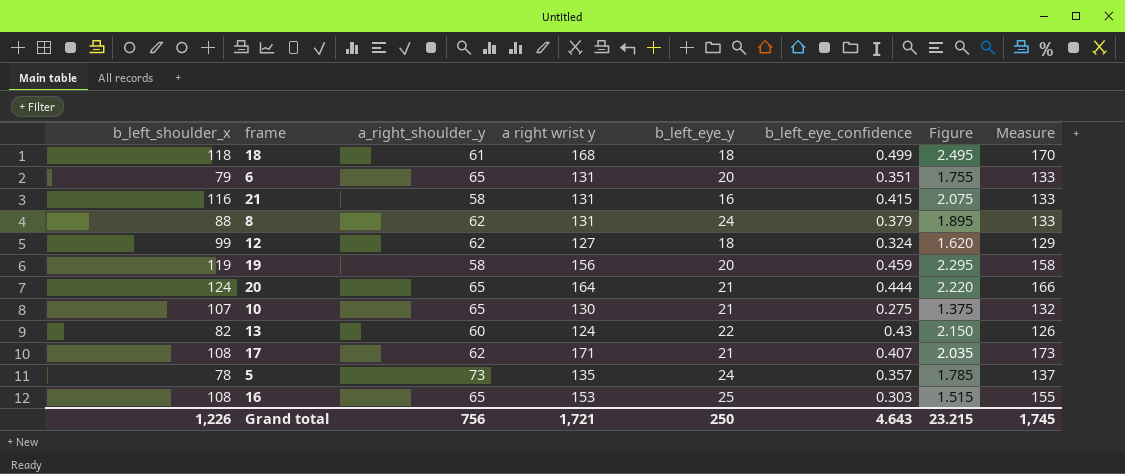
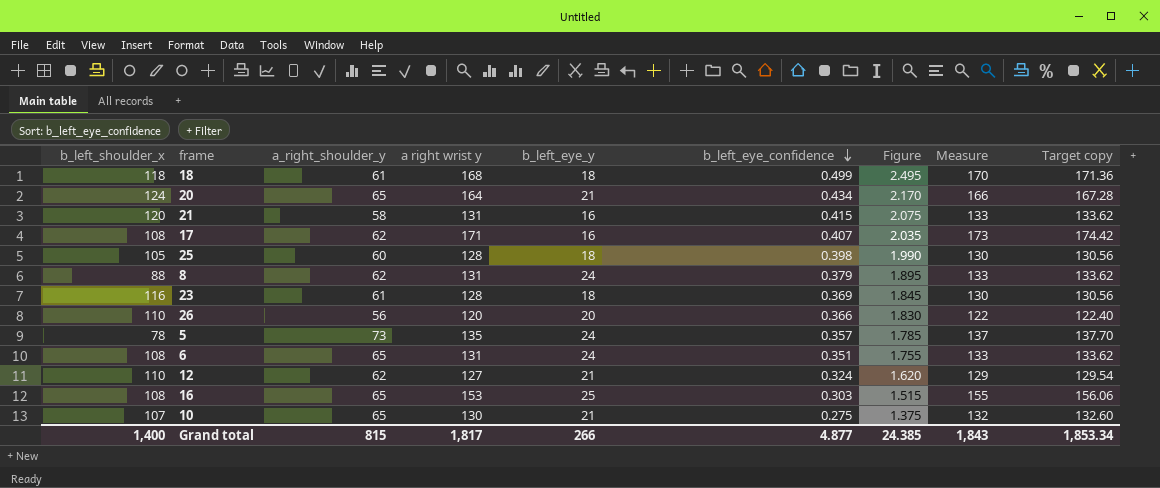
row order: none -> b_left_eye_confidence descending
column Target copy | formula: none -> [a right wrist y] * 1.02
row 19: 119 | 58 | 156 | 20 | 0.459 | 2.295 | 158 -> none
row 13: 82 | 60 | 124 | 22 | 0.43 | 2.150 | 126 -> none
20 | b_left_eye_confidence: 0.444 -> 0.434
20 | Figure: 2.220 -> 2.170
21 | b_left_shoulder_x: 116 -> 120
17 | b_left_eye_y: 21 -> 16
row 25: none -> 105 | 60 | 128 | 18 | 0.398 | 1.990 | 130 | 130.56
row 23: none -> 116 | 61 | 128 | 18 | 0.369 | 1.845 | 130 | 130.56
row 26: none -> 110 | 56 | 120 | 20 | 0.366 | 1.830 | 122 | 122.40
6 | b_left_shoulder_x: 79 -> 108
6 | b_left_eye_y: 20 -> 24
12 | b_left_shoulder_x: 99 -> 110
12 | b_left_eye_y: 18 -> 21
Grand total | b_left_shoulder_x: 1,226 -> 1,400
Grand total | a_right_shoulder_y: 756 -> 815
Grand total | a right wrist y: 1,721 -> 1,817
Grand total | b_left_eye_y: 250 -> 266
Grand total | b_left_eye_confidence: 4.643 -> 4.877
Grand total | Figure: 23.215 -> 24.385
Grand total | Measure: 1,745 -> 1,843

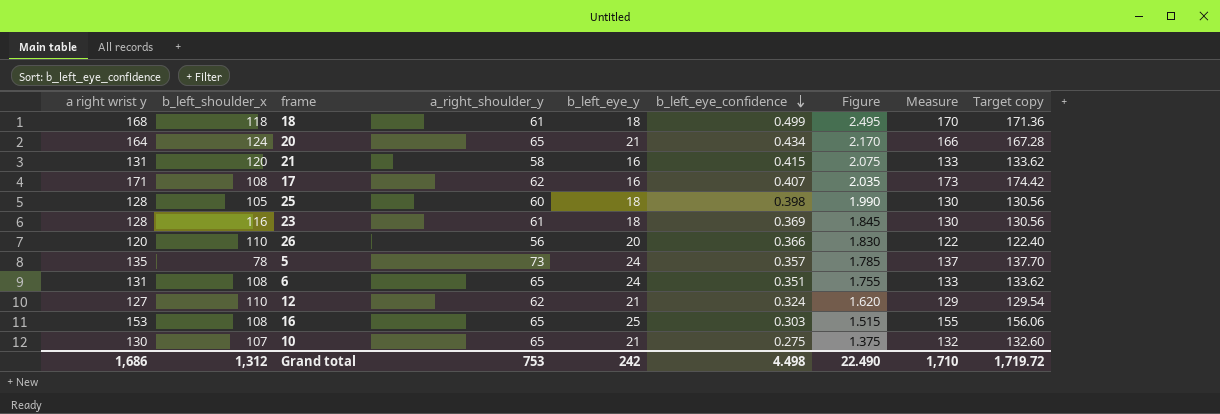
column a right wrist y | position: 4 -> 1
row 8: 88 | 62 | 131 | 24 | 0.379 | 1.895 | 133 | 133.62 -> none
Grand total | a right wrist y: 1,817 -> 1,686
Grand total | b_left_shoulder_x: 1,400 -> 1,312
Grand total | a_right_shoulder_y: 815 -> 753
Grand total | b_left_eye_y: 266 -> 242
Grand total | b_left_eye_confidence: 4.877 -> 4.498
Grand total | Figure: 24.385 -> 22.490
Grand total | Measure: 1,843 -> 1,710
Grand total | Target copy: 1,853.34 -> 1,719.72

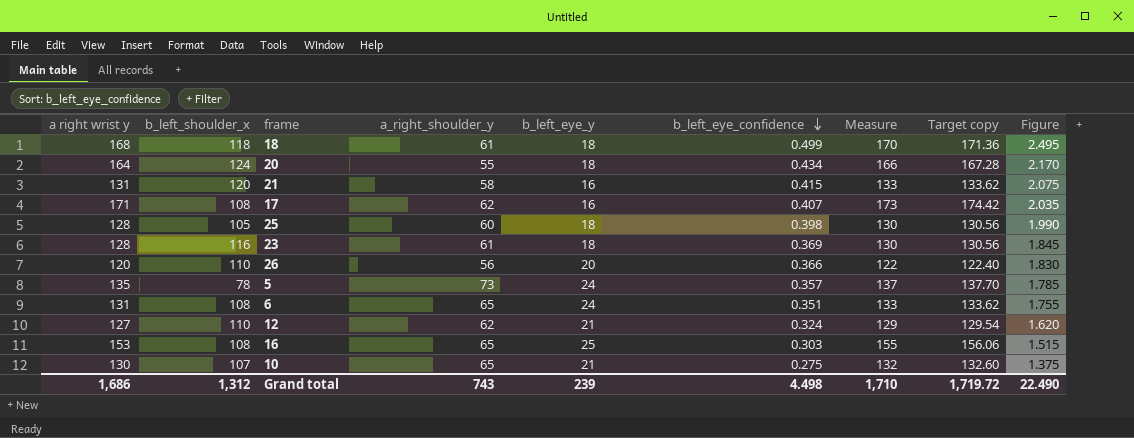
column Figure | position: 7 -> 9
20 | a_right_shoulder_y: 65 -> 55
20 | b_left_eye_y: 21 -> 18
Grand total | a_right_shoulder_y: 753 -> 743
Grand total | b_left_eye_y: 242 -> 239

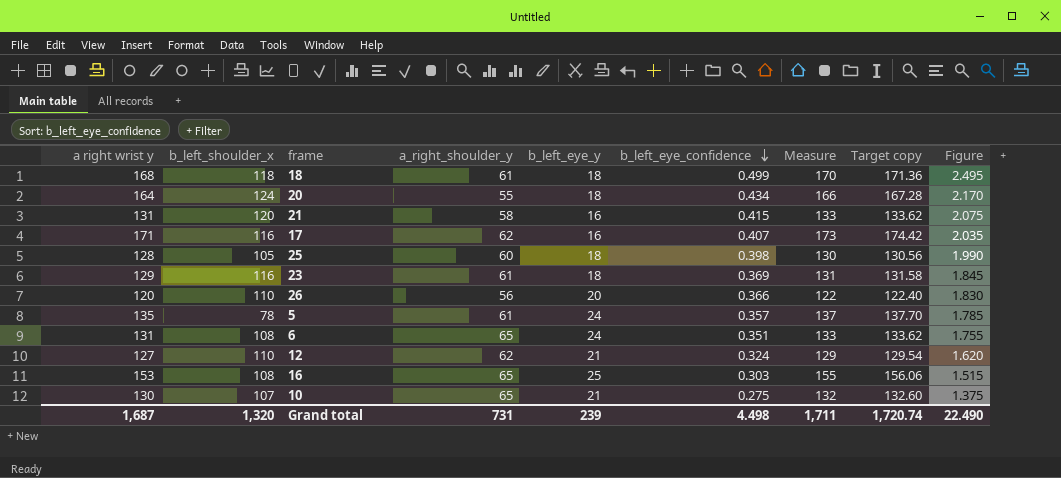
17 | b_left_shoulder_x: 108 -> 116
23 | a right wrist y: 128 -> 129
23 | Measure: 130 -> 131
23 | Target copy: 130.56 -> 131.58
5 | a_right_shoulder_y: 73 -> 61
Grand total | a right wrist y: 1,686 -> 1,687
Grand total | b_left_shoulder_x: 1,312 -> 1,320
Grand total | a_right_shoulder_y: 743 -> 731
Grand total | Measure: 1,710 -> 1,711
Grand total | Target copy: 1,719.72 -> 1,720.74

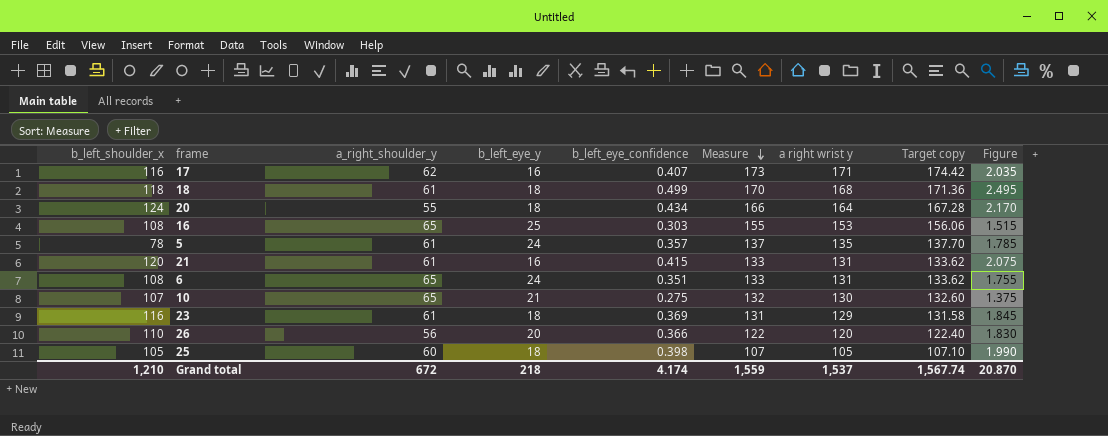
row order: b_left_eye_confidence descending -> Measure descending
column a right wrist y | position: 1 -> 7
row 12: 127 | 110 | 62 | 21 | 0.324 | 129 | 129.54 | 1.620 -> none
21 | a_right_shoulder_y: 58 -> 61
25 | Measure: 130 -> 107
25 | a right wrist y: 128 -> 105
25 | Target copy: 130.56 -> 107.10
Grand total | b_left_shoulder_x: 1,320 -> 1,210
Grand total | a_right_shoulder_y: 731 -> 672
Grand total | b_left_eye_y: 239 -> 218
Grand total | b_left_eye_confidence: 4.498 -> 4.174
Grand total | Measure: 1,711 -> 1,559
Grand total | a right wrist y: 1,687 -> 1,537
Grand total | Target copy: 1,720.74 -> 1,567.74
Grand total | Figure: 22.490 -> 20.870

